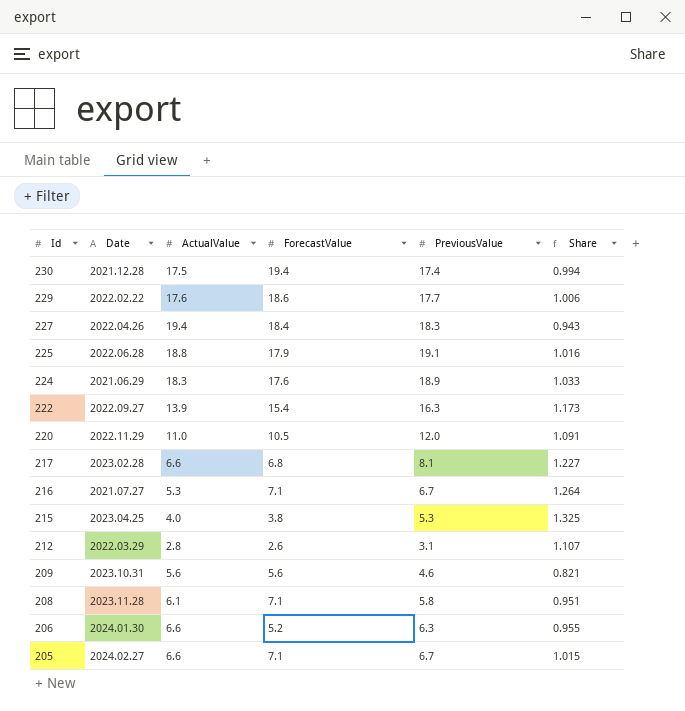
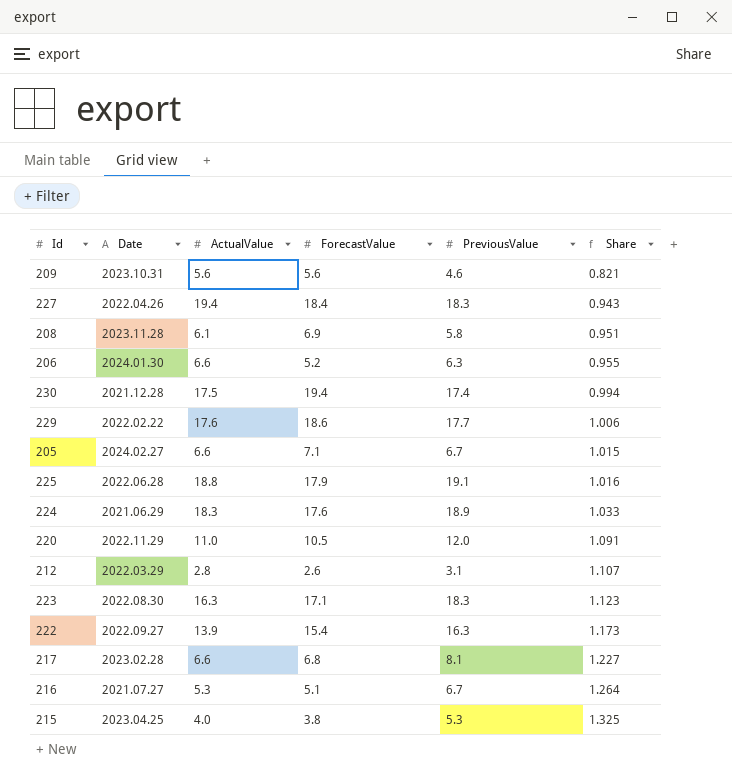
row order: Id descending -> Share ascending
208 | ForecastValue: 7.1 -> 6.9
row 223: none -> 2022.08.30 | 16.3 | 17.1 | 18.3 | 1.123
216 | ForecastValue: 7.1 -> 5.1

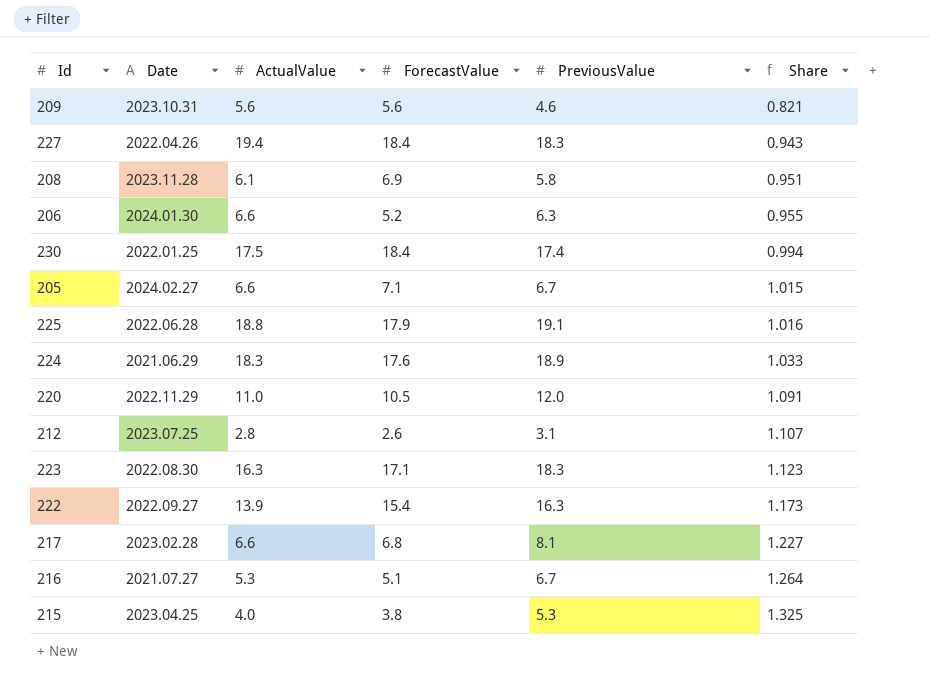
row 229: 2022.02.22 | 17.6 | 18.6 | 17.7 | 1.006 -> none
230 | Date: 2021.12.28 -> 2022.01.25
230 | ForecastValue: 19.4 -> 18.4
212 | Date: 2022.03.29 -> 2023.07.25

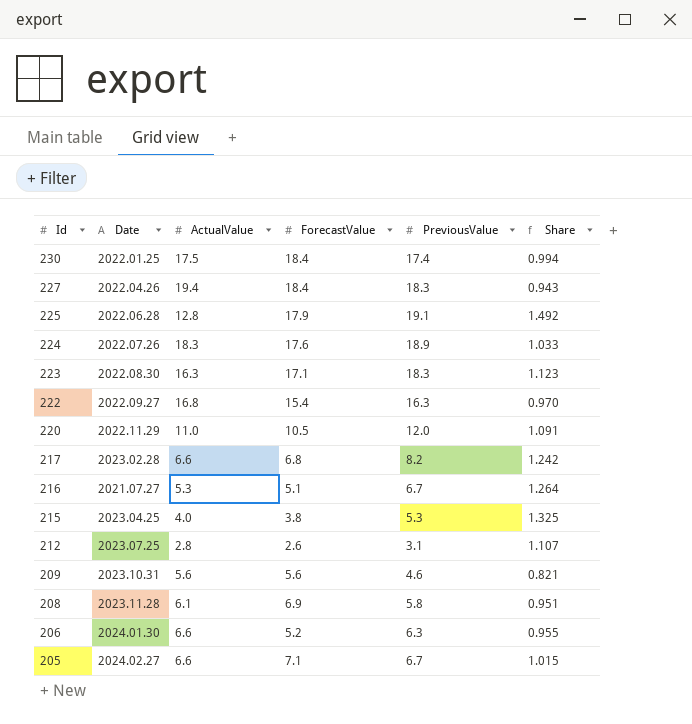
row order: Share ascending -> Id descending
225 | ActualValue: 18.8 -> 12.8
225 | Share: 1.016 -> 1.492
224 | Date: 2021.06.29 -> 2022.07.26
222 | ActualValue: 13.9 -> 16.8
222 | Share: 1.173 -> 0.970
217 | PreviousValue: 8.1 -> 8.2
217 | Share: 1.227 -> 1.242

